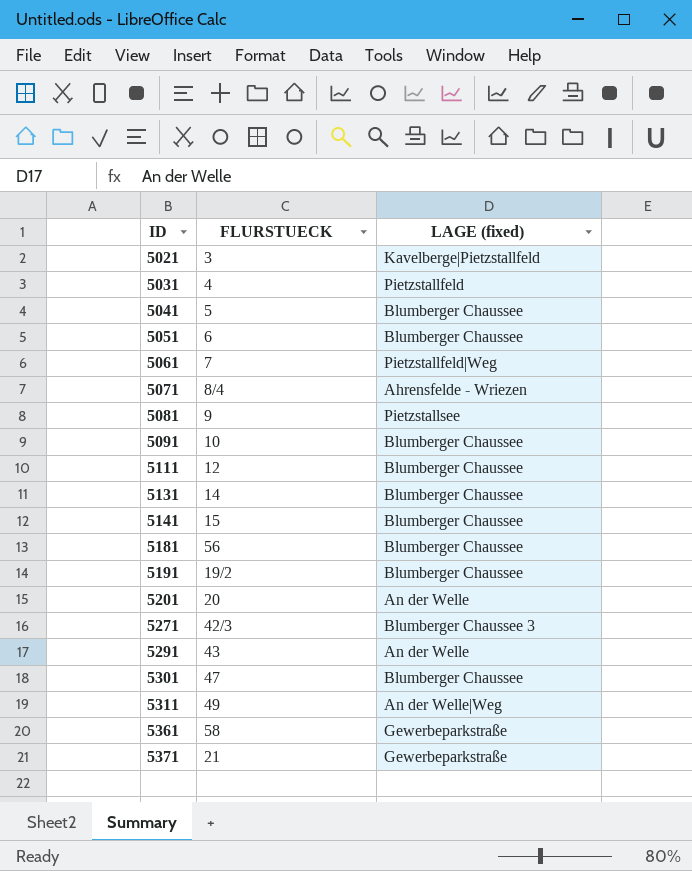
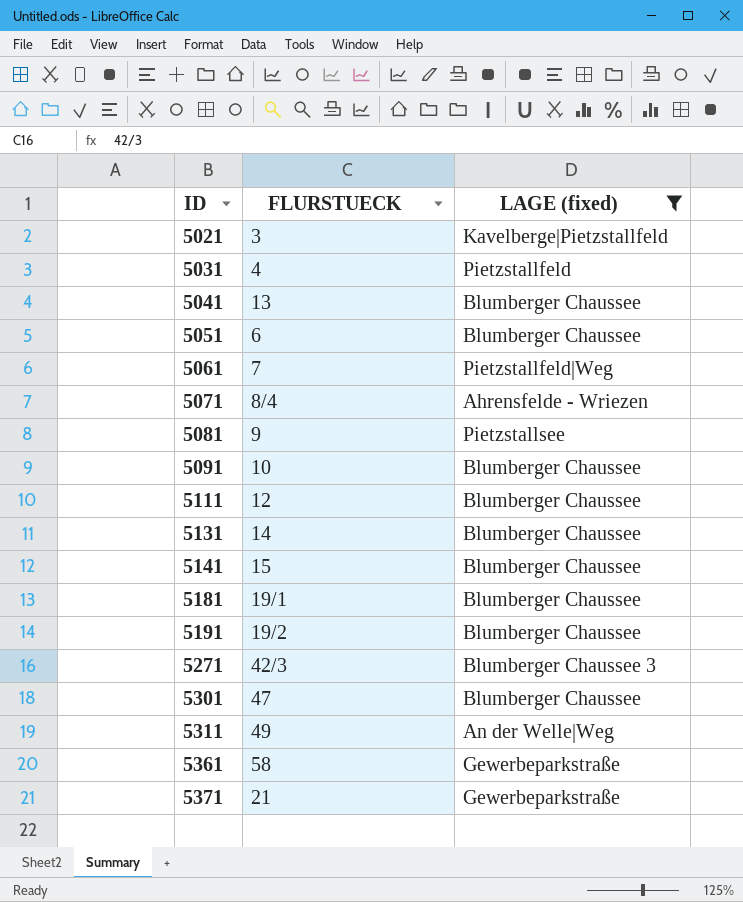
filter: none -> LAGE (fixed) != An der Welle
5041 | FLURSTUECK: 5 -> 13
5181 | FLURSTUECK: 56 -> 19/1

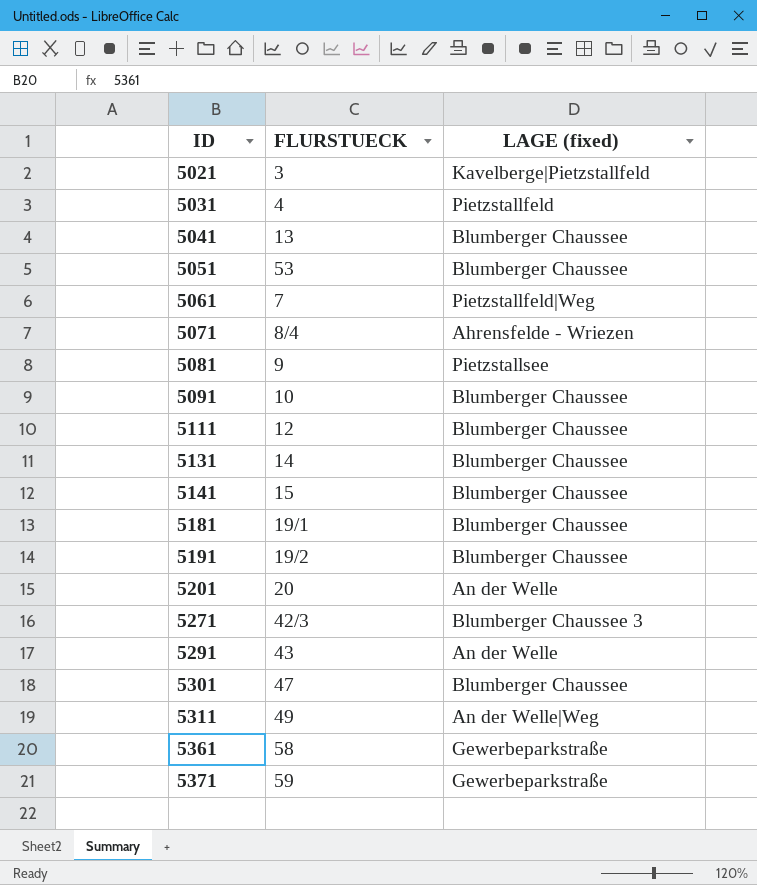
filter: LAGE (fixed) != An der Welle -> none
5051 | FLURSTUECK: 6 -> 53
5371 | FLURSTUECK: 21 -> 59

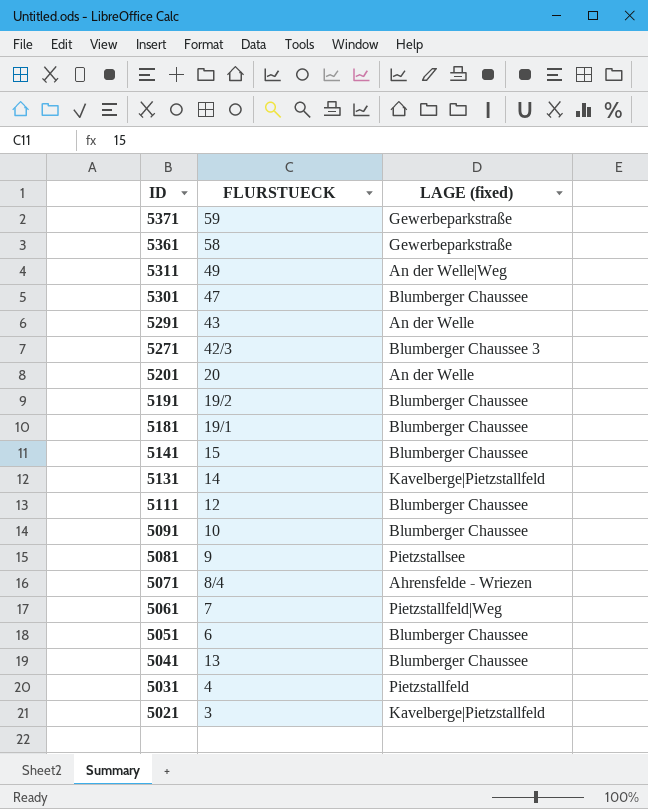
row order: ID ascending -> ID descending
5131 | LAGE (fixed): Blumberger Chaussee -> Kavelberge|Pietzstallfeld
5051 | FLURSTUECK: 53 -> 6

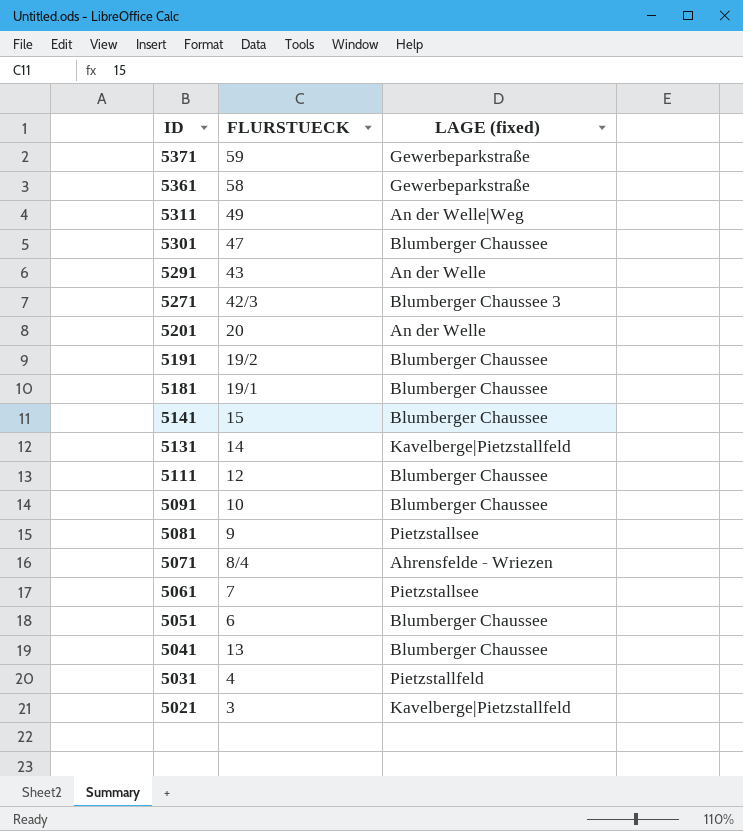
5061 | LAGE (fixed): Pietzstallfeld|Weg -> Pietzstallsee

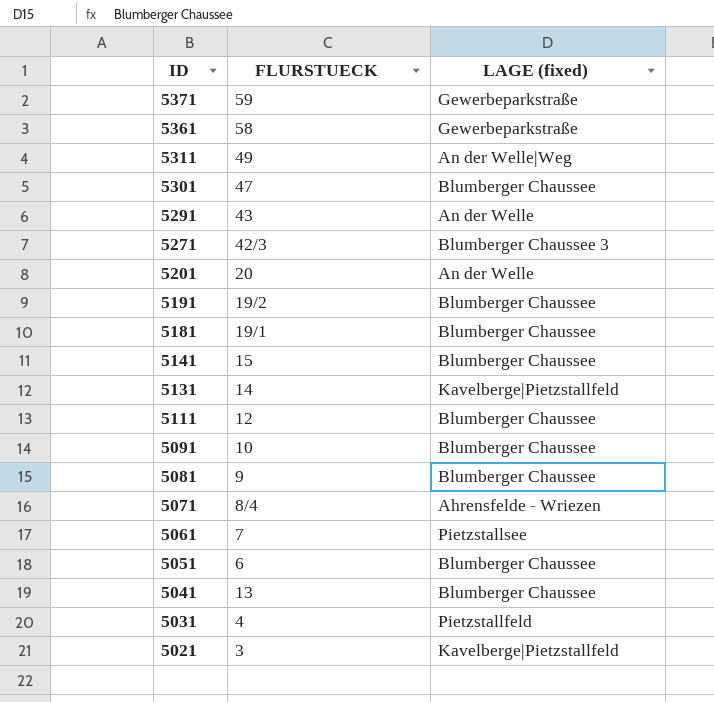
5081 | LAGE (fixed): Pietzstallsee -> Blumberger Chaussee

